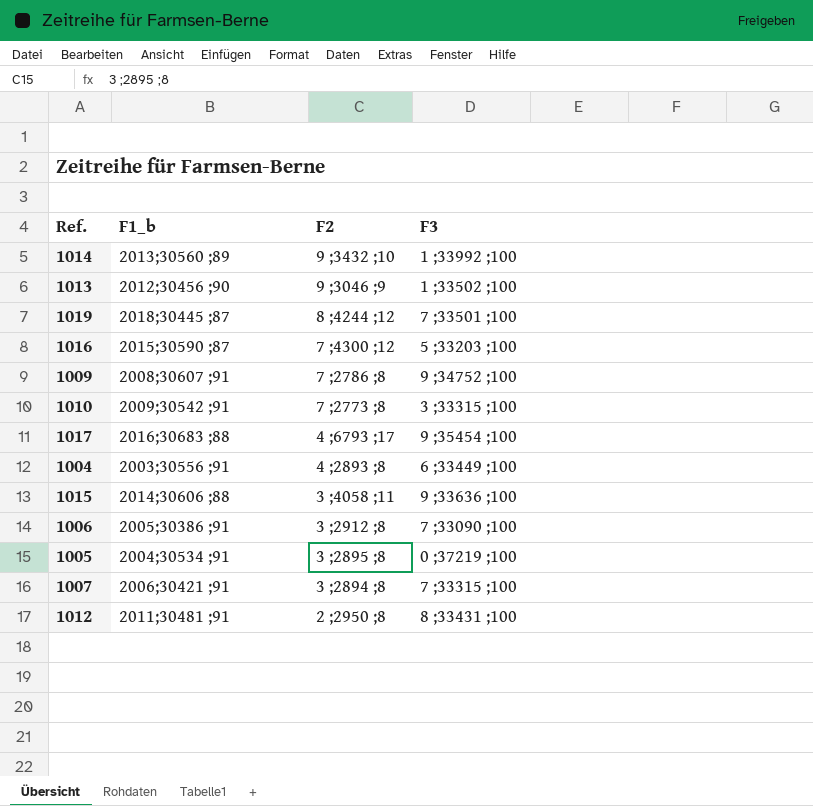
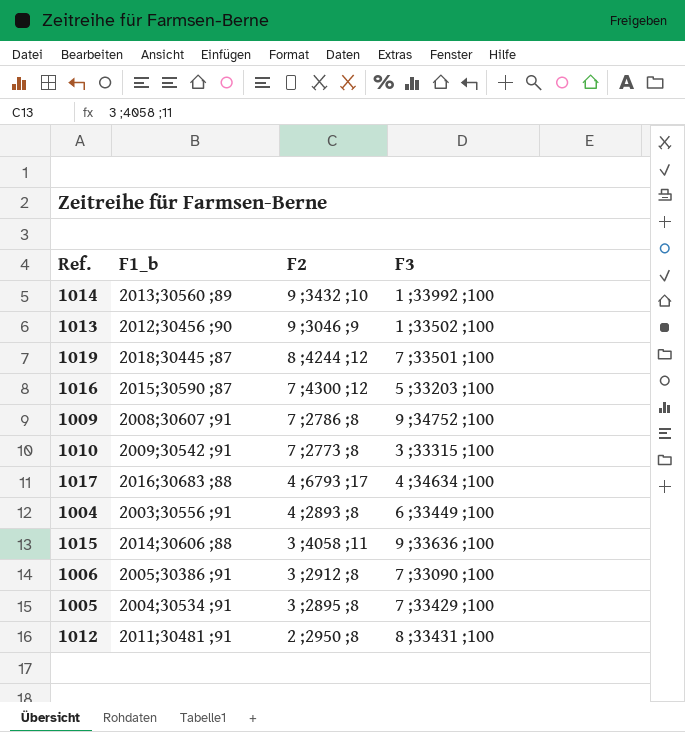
row 1007: 2006;30421 ;91 | 3 ;2894 ;8 | 7 ;33315 ;100 -> none
1017 | F3: 9 ;35454 ;100 -> 4 ;34634 ;100
1005 | F3: 0 ;37219 ;100 -> 7 ;33429 ;100

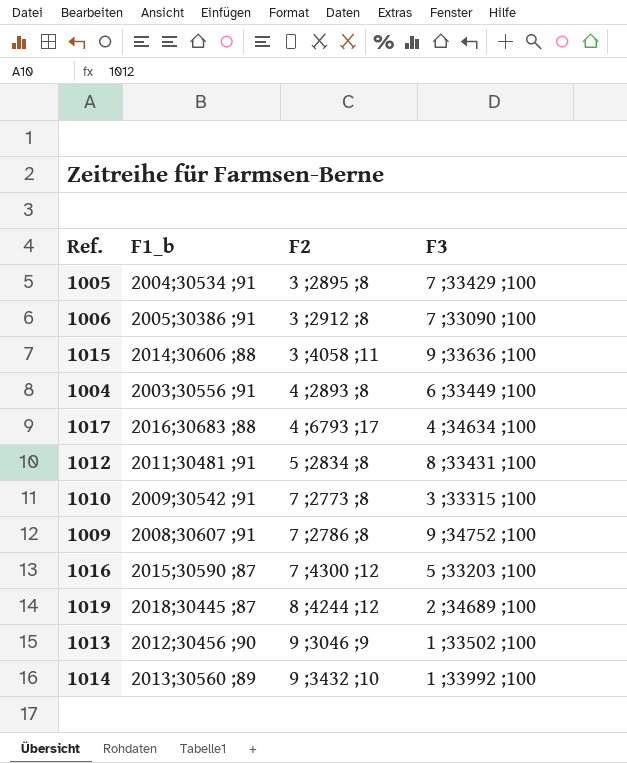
row order: F2 descending -> F2 ascending
1012 | F2: 2 ;2950 ;8 -> 5 ;2834 ;8
1019 | F3: 7 ;33501 ;100 -> 2 ;34689 ;100

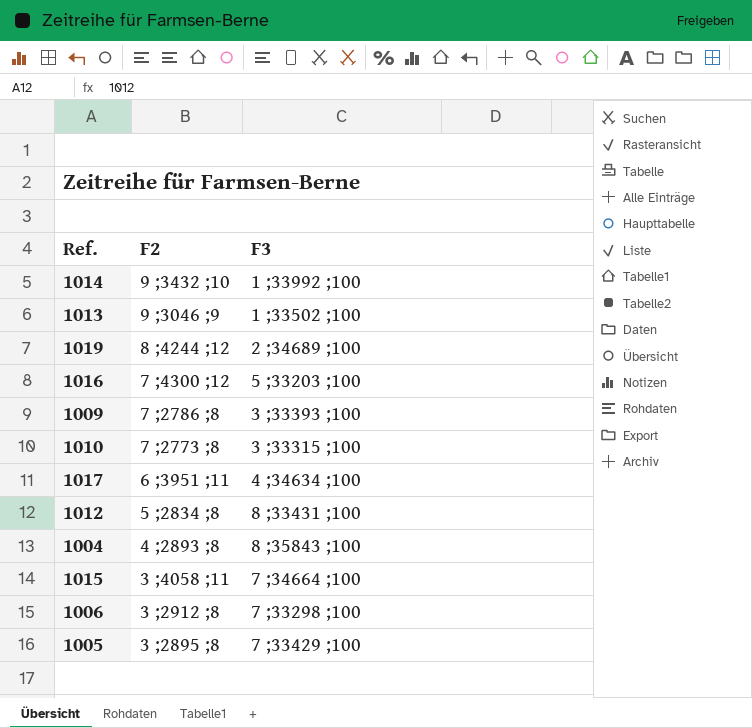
row order: F2 ascending -> F2 descending
column F1_b | position: 2 -> none
1009 | F3: 9 ;34752 ;100 -> 3 ;33393 ;100
1017 | F2: 4 ;6793 ;17 -> 6 ;3951 ;11
1004 | F3: 6 ;33449 ;100 -> 8 ;35843 ;100
1015 | F3: 9 ;33636 ;100 -> 7 ;34664 ;100
1006 | F3: 7 ;33090 ;100 -> 7 ;33298 ;100

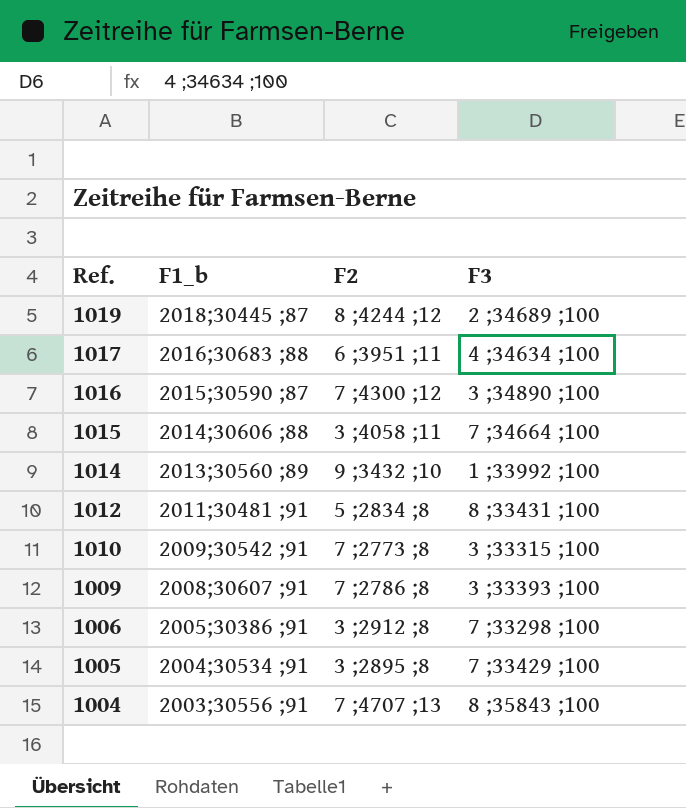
row order: F2 descending -> Ref. descending
column F1_b | position: none -> 2
row 1013: 9 ;3046 ;9 | 1 ;33502 ;100 -> none
1016 | F3: 5 ;33203 ;100 -> 3 ;34890 ;100
1004 | F2: 4 ;2893 ;8 -> 7 ;4707 ;13

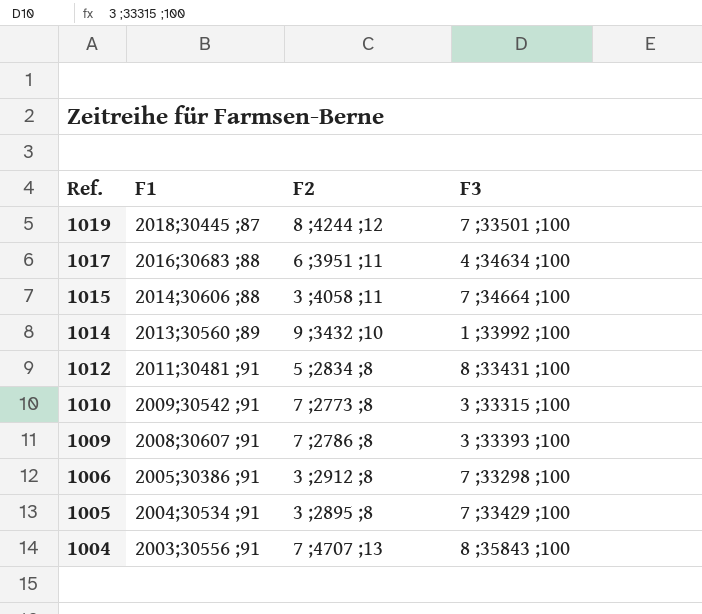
column name: F1_b -> F1
row 1016: 2015;30590 ;87 | 7 ;4300 ;12 | 3 ;34890 ;100 -> none
1019 | F3: 2 ;34689 ;100 -> 7 ;33501 ;100

